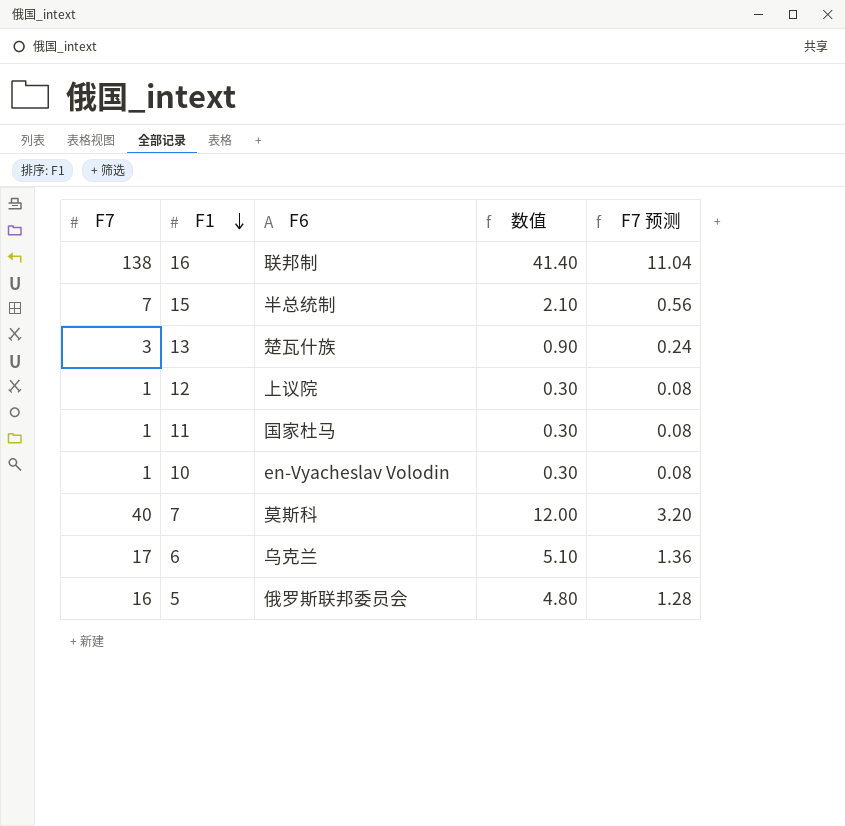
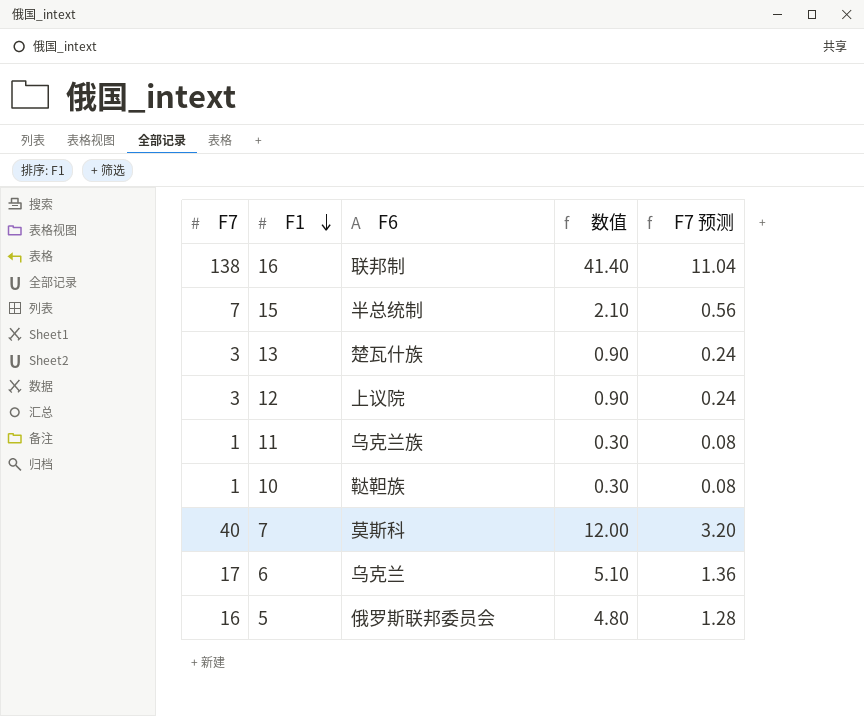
12 | F7: 1 -> 3
12 | 数值: 0.30 -> 0.90
12 | F7 预测: 0.08 -> 0.24
11 | F6: 国家杜马 -> 乌克兰族
10 | F6: en-Vyacheslav Volodin -> 鞑靼族

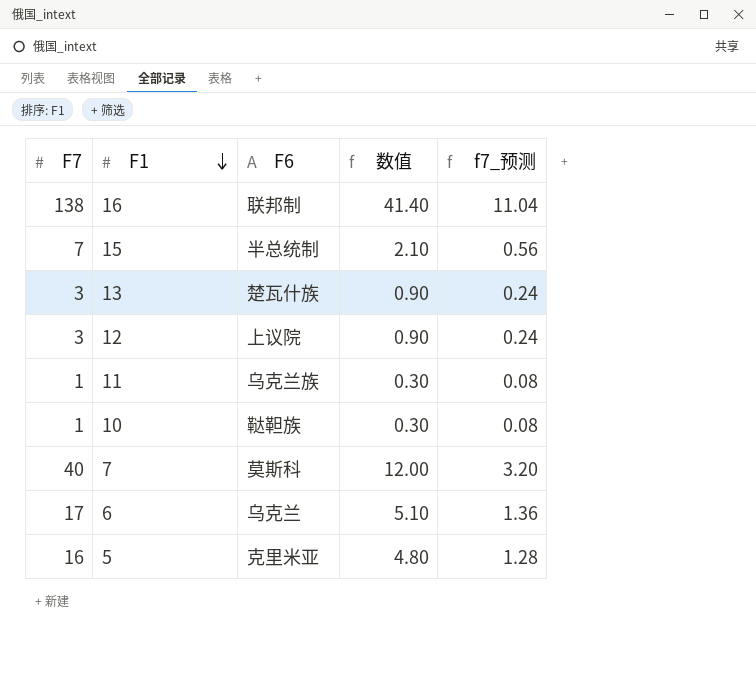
column name: F7 预测 -> f7_预测
5 | F6: 俄罗斯联邦委员会 -> 克里米亚

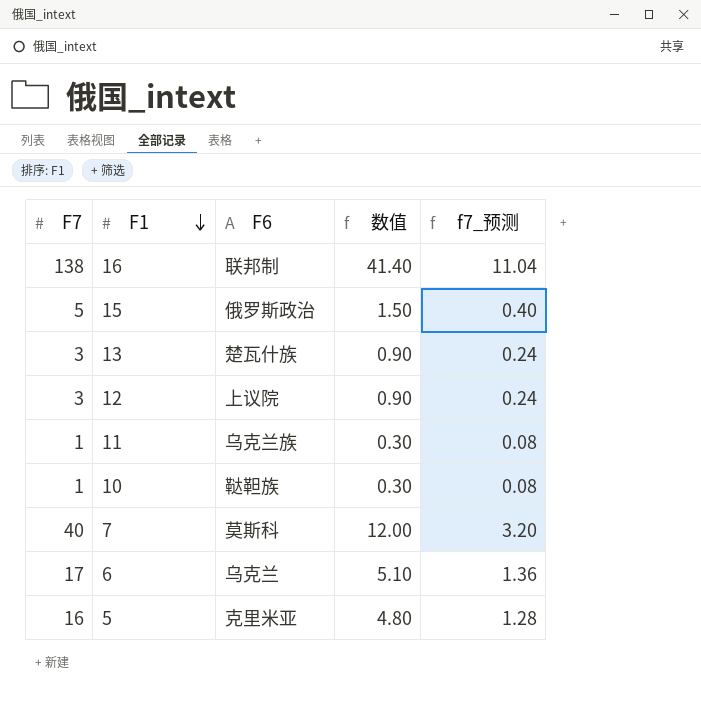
15 | F7: 7 -> 5
15 | F6: 半总统制 -> 俄罗斯政治
15 | 数值: 2.10 -> 1.50
15 | f7_预测: 0.56 -> 0.40

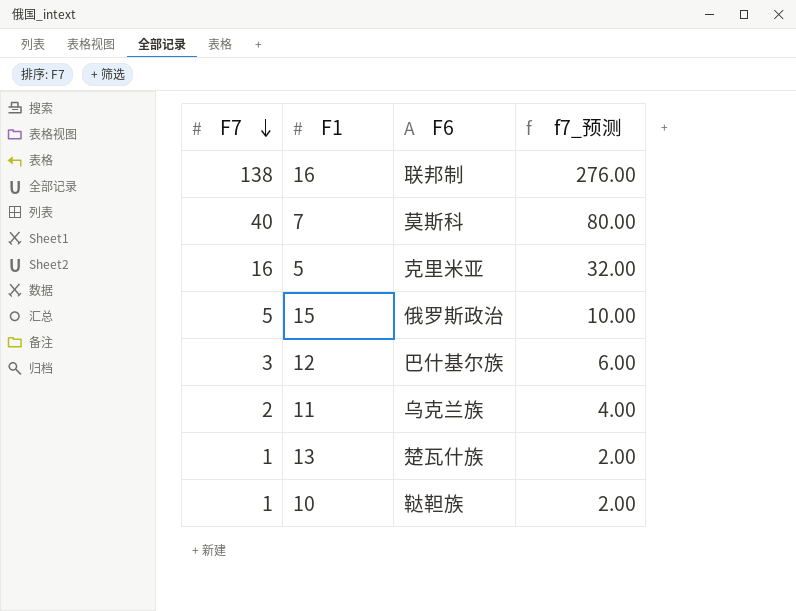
row order: F1 descending -> F7 descending
column 数值 | formula: [F7] * 0.3 -> none
column f7_预测 | formula: [F7] * 0.08 -> [F7] * 2
row 6: 17 | 乌克兰 | 5.10 | 1.36 -> none
12 | F6: 上议院 -> 巴什基尔族
11 | F7: 1 -> 2
13 | F7: 3 -> 1

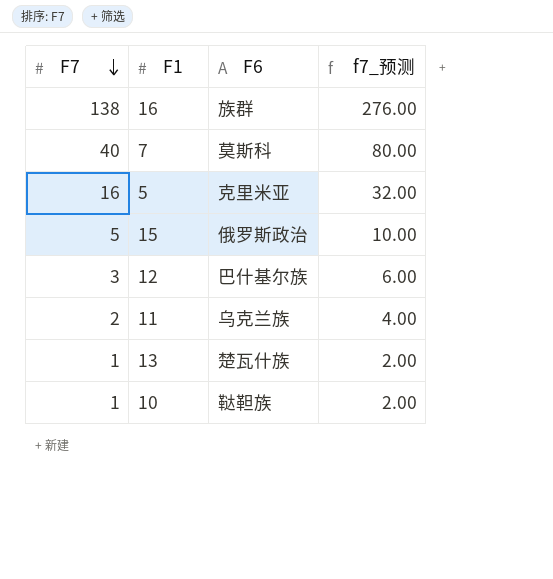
16 | F6: 联邦制 -> 族群

